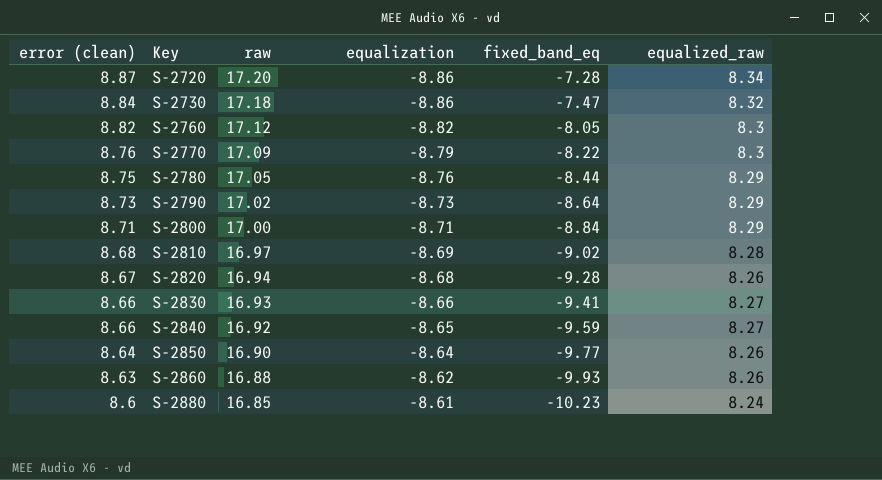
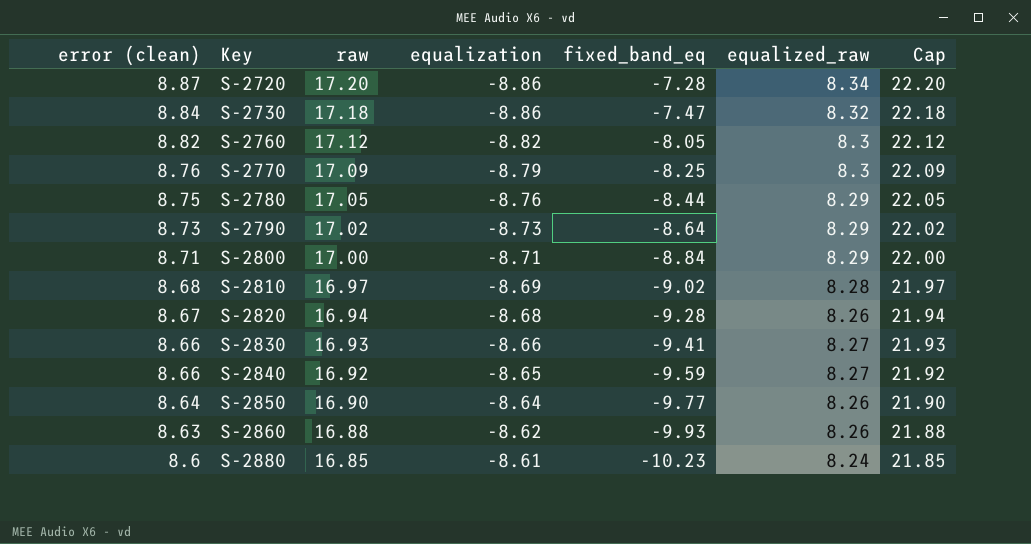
column Cap | formula: none -> [raw] + 5
S-2770 | fixed_band_eq: -8.22 -> -8.25

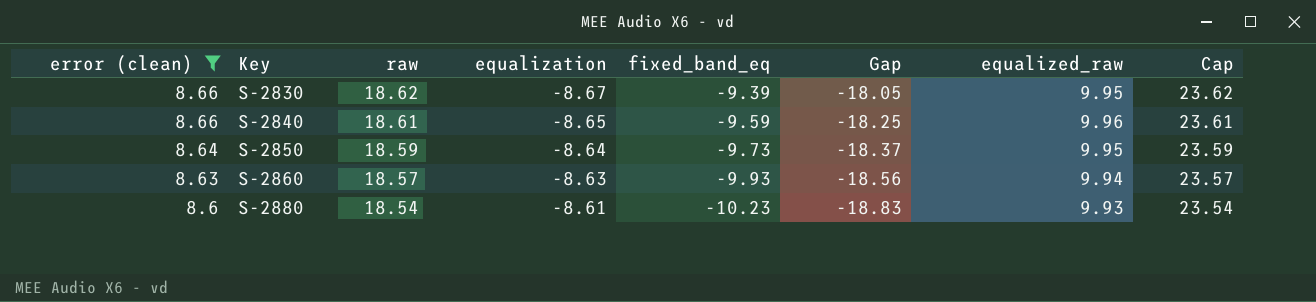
filter: none -> error (clean) <= 8.66
column Gap | formula: none -> [fixed_band_eq] - [error (clean)]
S-2830 | raw: 16.93 -> 18.62
S-2830 | equalization: -8.66 -> -8.67
S-2830 | fixed_band_eq: -9.41 -> -9.39
S-2830 | equalized_raw: 8.27 -> 9.95
S-2830 | Cap: 21.93 -> 23.62
S-2840 | raw: 16.92 -> 18.61
S-2840 | equalized_raw: 8.27 -> 9.96
S-2840 | Cap: 21.92 -> 23.61
S-2850 | raw: 16.90 -> 18.59
S-2850 | fixed_band_eq: -9.77 -> -9.73
S-2850 | equalized_raw: 8.26 -> 9.95
S-2850 | Cap: 21.90 -> 23.59
S-2860 | raw: 16.88 -> 18.57
S-2860 | equalization: -8.62 -> -8.63
S-2860 | equalized_raw: 8.26 -> 9.94
S-2860 | Cap: 21.88 -> 23.57
S-2880 | raw: 16.85 -> 18.54
S-2880 | equalized_raw: 8.24 -> 9.93
S-2880 | Cap: 21.85 -> 23.54

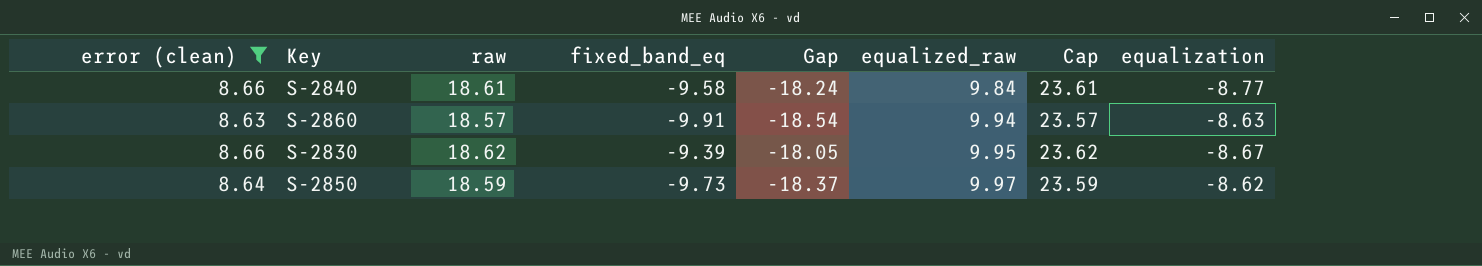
row order: error (clean) descending -> equalized_raw ascending
column equalization | position: 4 -> 8
row S-2880: 8.6 | 18.54 | -8.61 | -10.23 | -18.83 | 9.93 | 23.54 -> none
S-2840 | fixed_band_eq: -9.59 -> -9.58
S-2840 | Gap: -18.25 -> -18.24
S-2840 | equalized_raw: 9.96 -> 9.84
S-2840 | equalization: -8.65 -> -8.77
S-2860 | fixed_band_eq: -9.93 -> -9.91
S-2860 | Gap: -18.56 -> -18.54
S-2850 | equalized_raw: 9.95 -> 9.97
S-2850 | equalization: -8.64 -> -8.62

